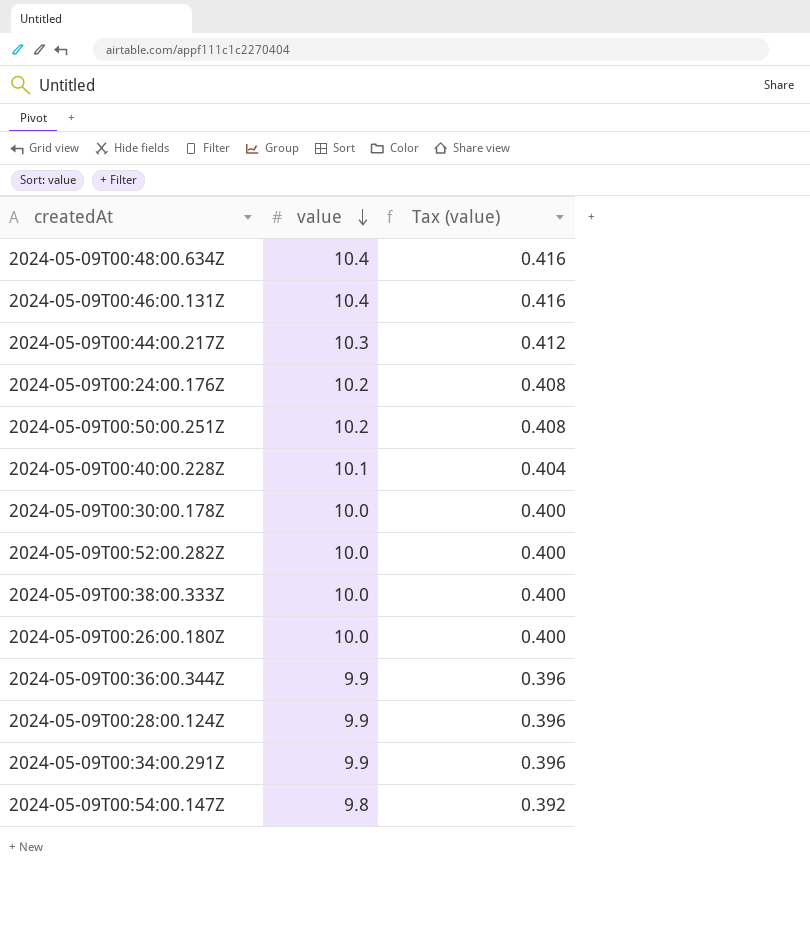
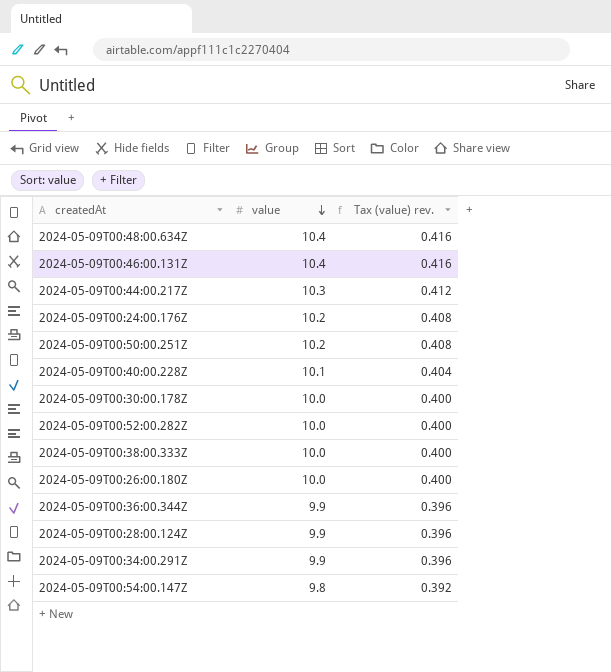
column name: Tax (value) -> Tax (value) rev.

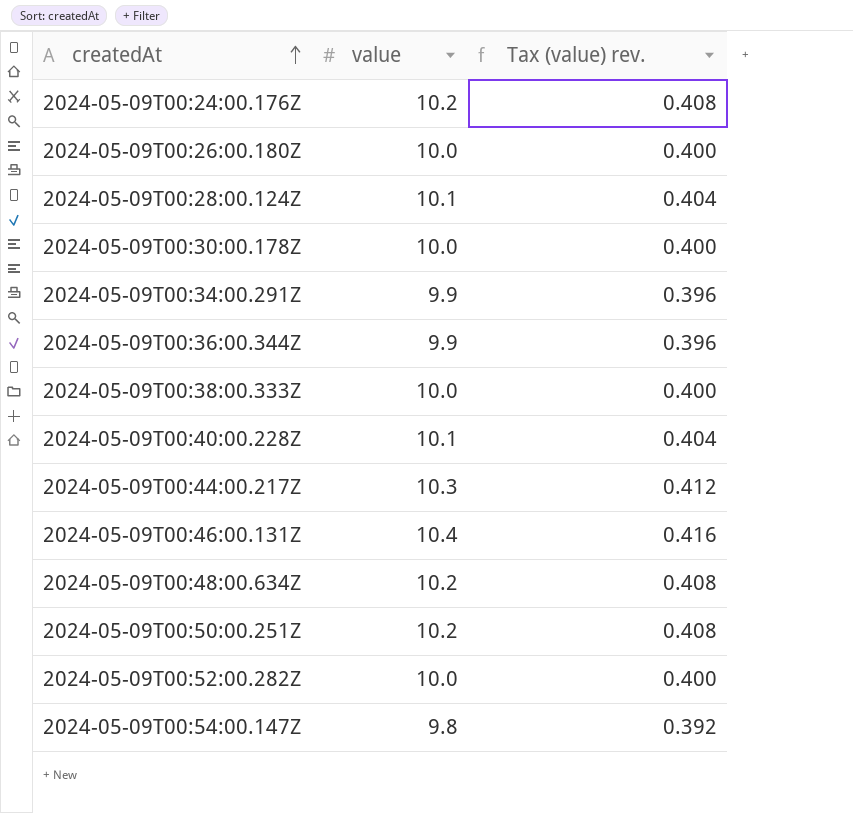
row order: value descending -> createdAt ascending
2024-05-09T00:28:00.124Z | value: 9.9 -> 10.1
2024-05-09T00:28:00.124Z | Tax (value) rev.: 0.396 -> 0.404
2024-05-09T00:48:00.634Z | value: 10.4 -> 10.2
2024-05-09T00:48:00.634Z | Tax (value) rev.: 0.416 -> 0.408

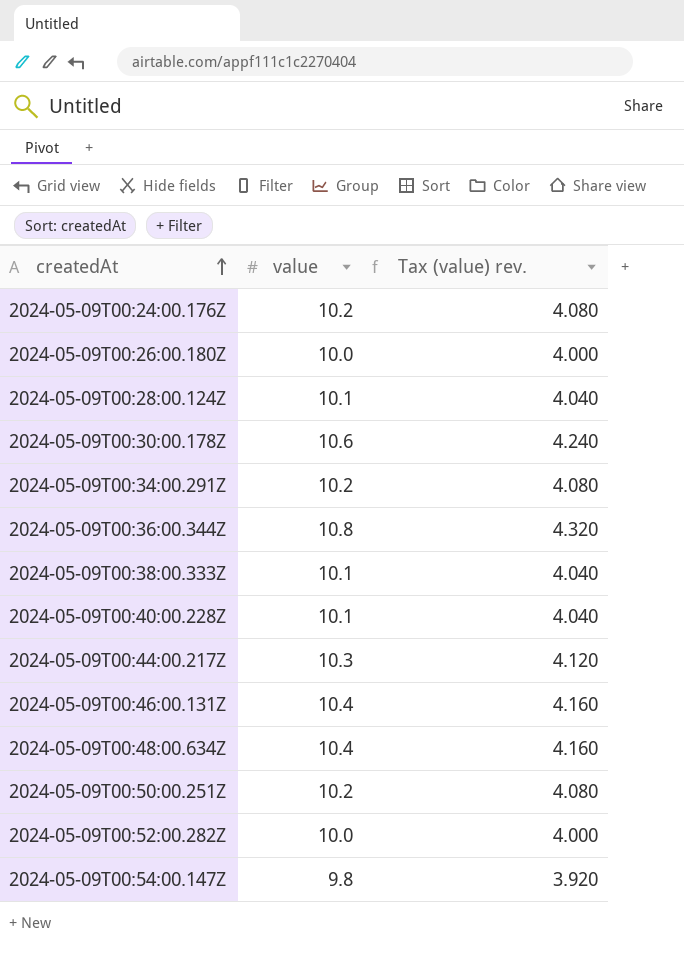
column Tax (value) rev. | formula: [value] * 0.04 -> [value] * 0.4
2024-05-09T00:30:00.178Z | value: 10.0 -> 10.6
2024-05-09T00:34:00.291Z | value: 9.9 -> 10.2
2024-05-09T00:36:00.344Z | value: 9.9 -> 10.8
2024-05-09T00:38:00.333Z | value: 10.0 -> 10.1
2024-05-09T00:48:00.634Z | value: 10.2 -> 10.4

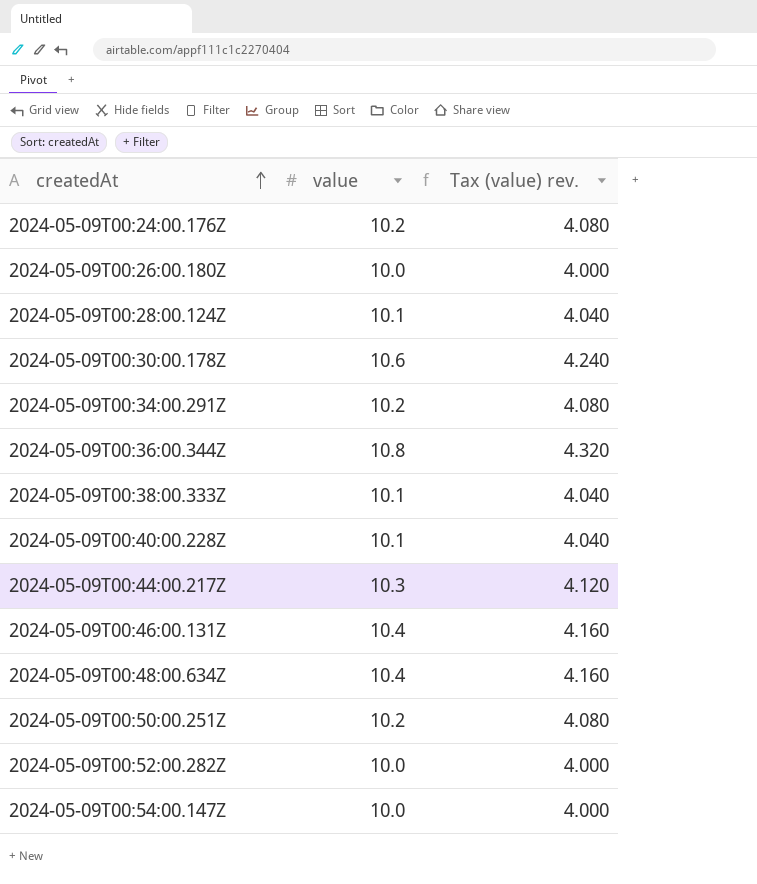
2024-05-09T00:54:00.147Z | value: 9.8 -> 10.0
2024-05-09T00:54:00.147Z | Tax (value) rev.: 3.920 -> 4.000

